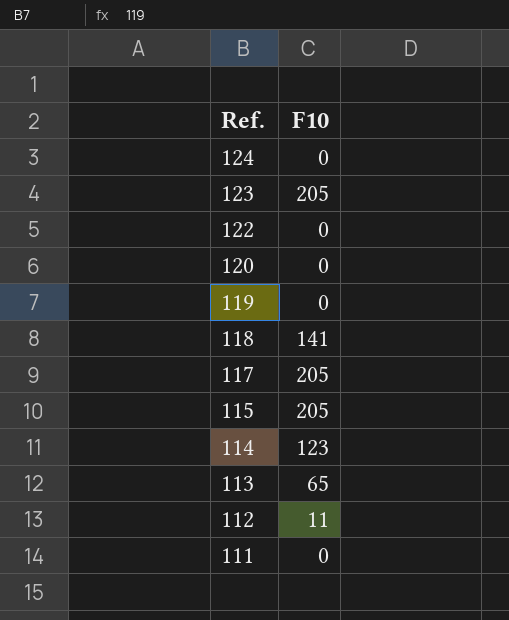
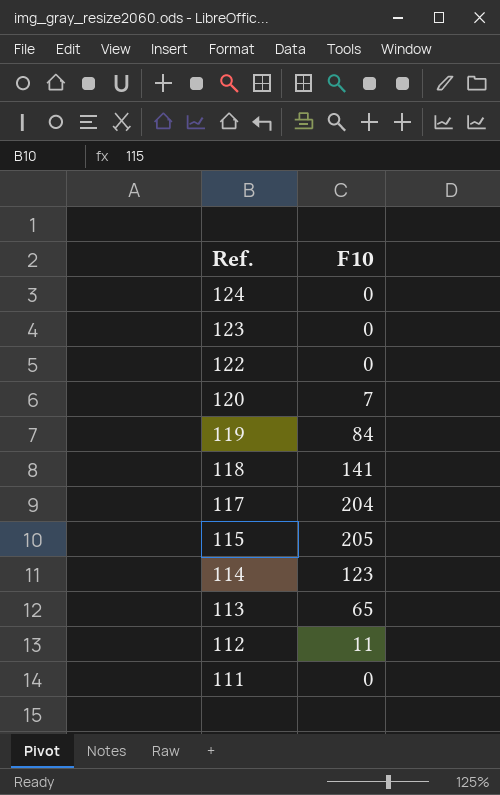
123 | F10: 205 -> 0
120 | F10: 0 -> 7
119 | F10: 0 -> 84
117 | F10: 205 -> 204

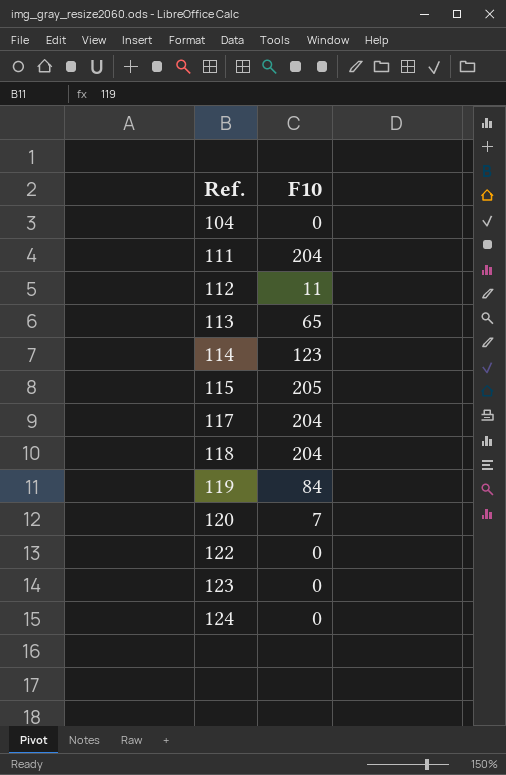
row order: Ref. descending -> Ref. ascending
row 104: none -> 0
111 | F10: 0 -> 204
118 | F10: 141 -> 204

